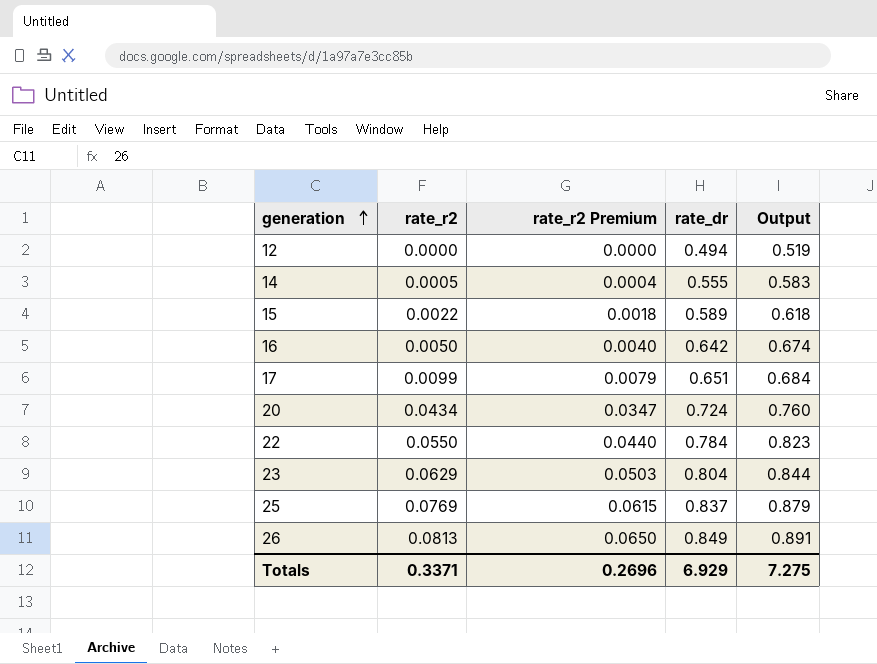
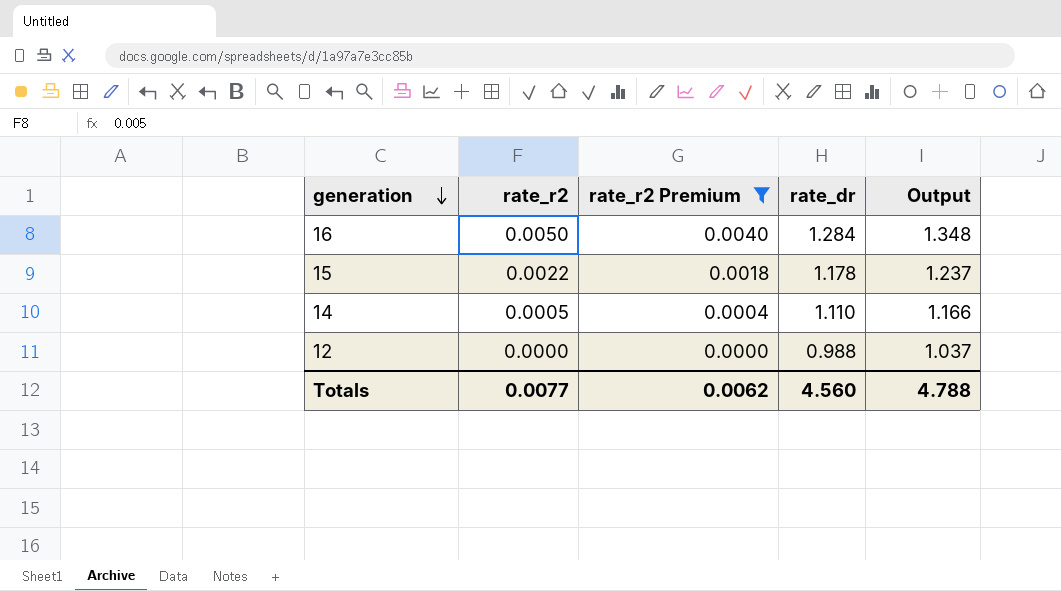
filter: none -> rate_r2 Premium <= 0.0040
row order: generation ascending -> generation descending
16 | rate_dr: 0.642 -> 1.284
16 | Output: 0.674 -> 1.348
15 | rate_dr: 0.589 -> 1.178
15 | Output: 0.618 -> 1.237
14 | rate_dr: 0.555 -> 1.110
14 | Output: 0.583 -> 1.166
12 | rate_dr: 0.494 -> 0.988
12 | Output: 0.519 -> 1.037
Totals | rate_r2: 0.3371 -> 0.0077
Totals | rate_r2 Premium: 0.2696 -> 0.0062
Totals | rate_dr: 6.929 -> 4.560
Totals | Output: 7.275 -> 4.788

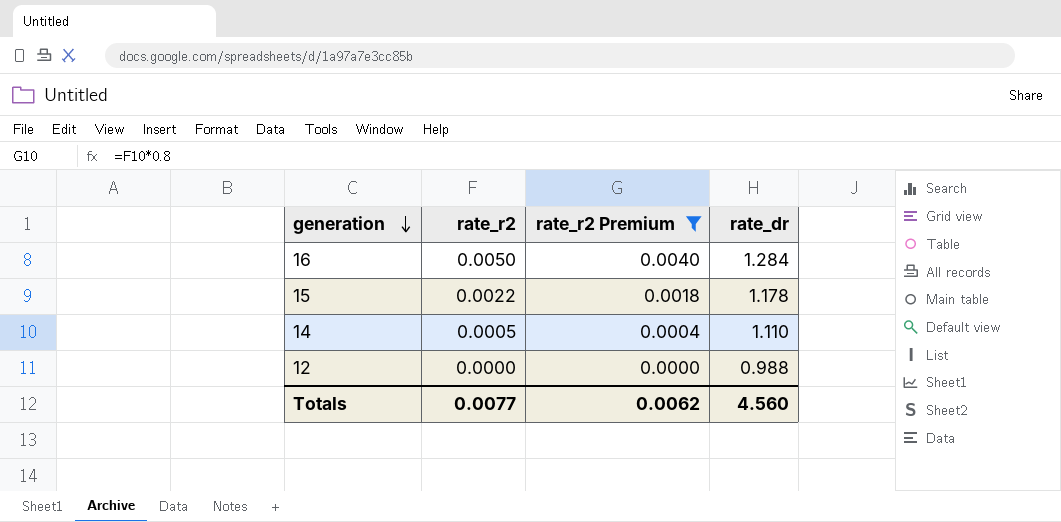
column Output | formula: [rate_dr] * 1.05 -> none

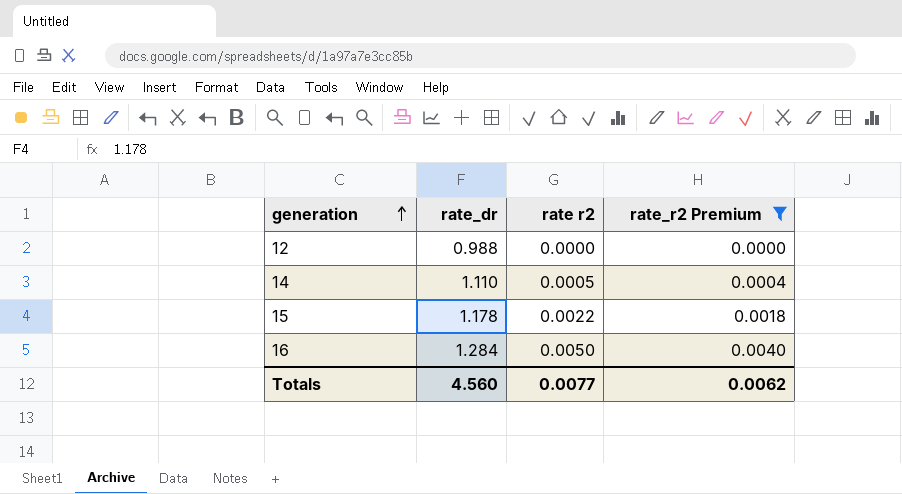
row order: generation descending -> generation ascending
column rate_dr | position: 4 -> 2
column name: rate_r2 -> rate r2

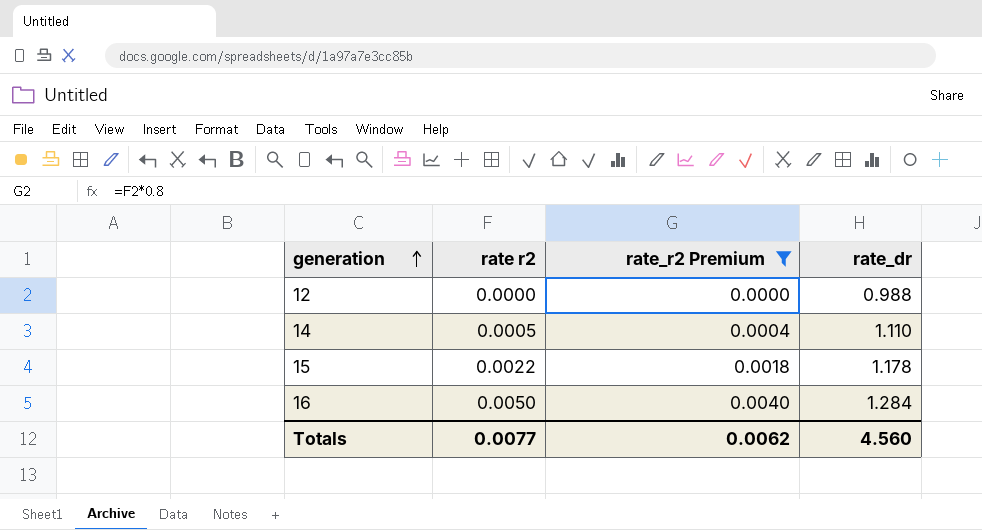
column rate_dr | position: 2 -> 4

